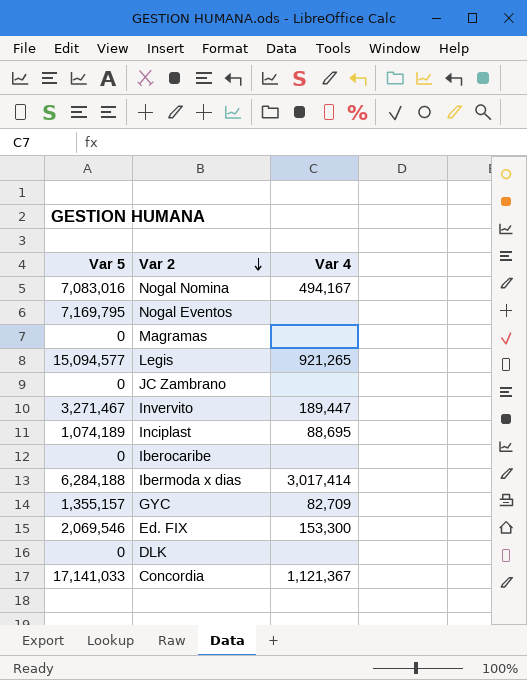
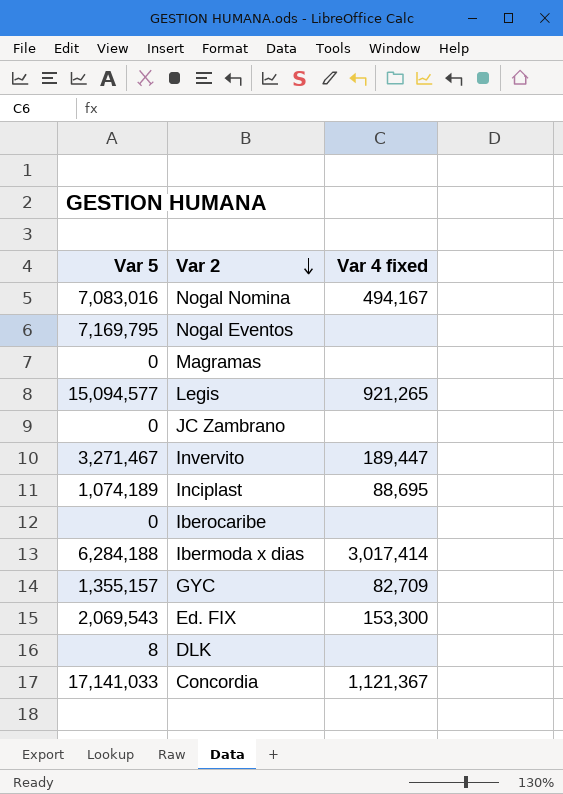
column name: Var 4 -> Var 4 fixed
Ed. FIX | Var 5: 2,069,546 -> 2,069,543
DLK | Var 5: 0 -> 8

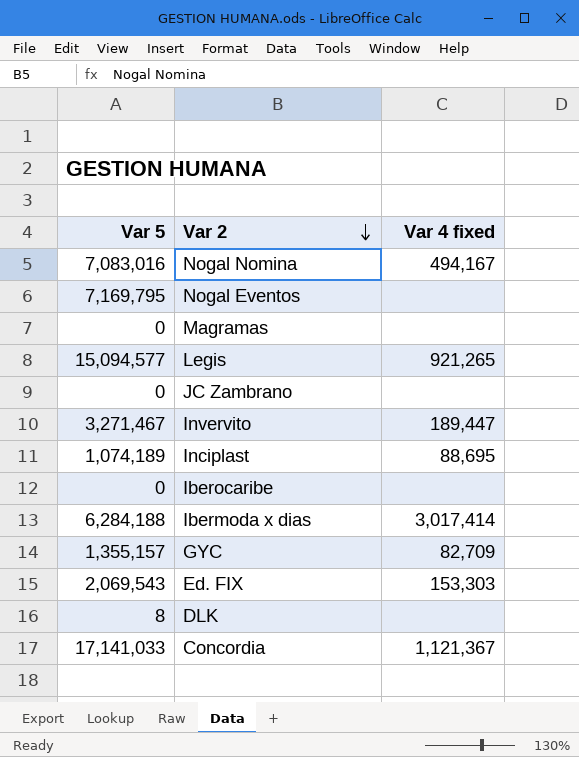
Ed. FIX | Var 4 fixed: 153,300 -> 153,303

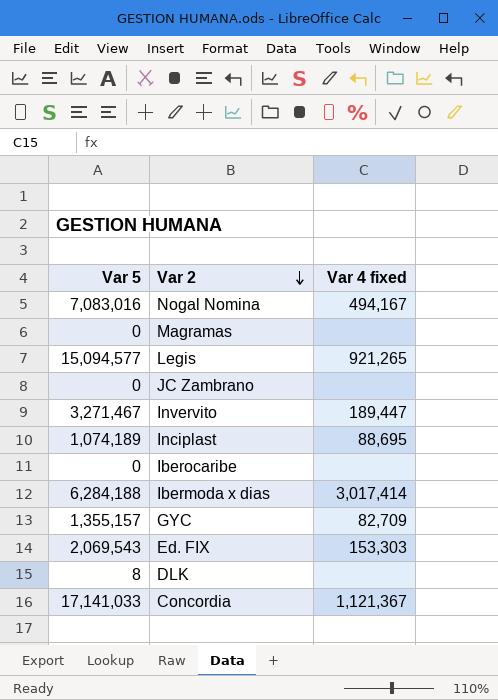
row Nogal Eventos: 7,169,795 | none -> none

